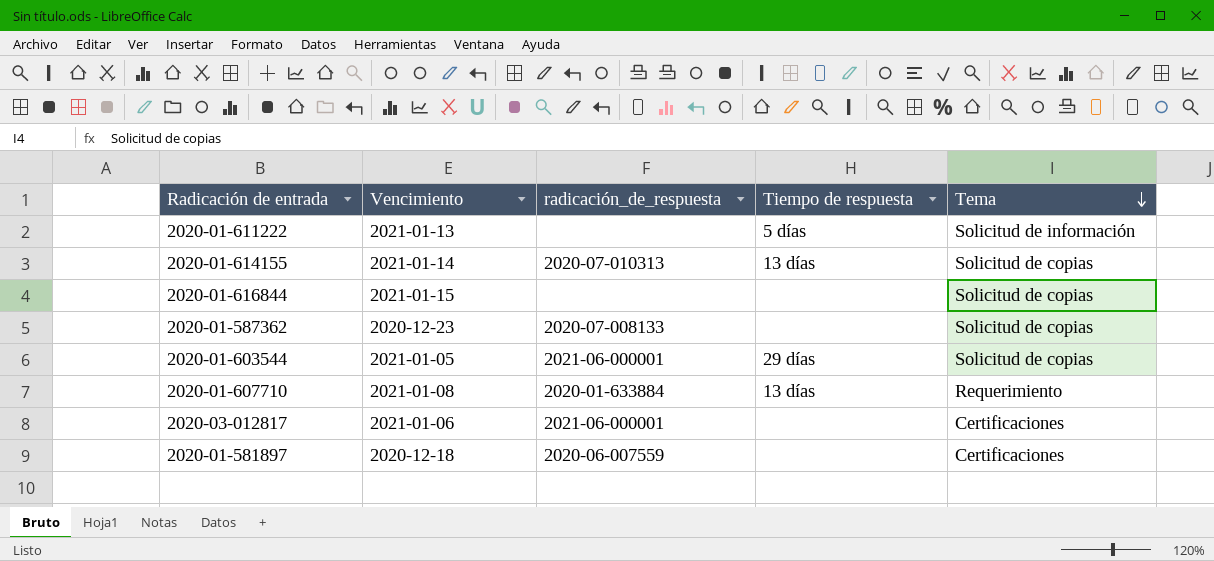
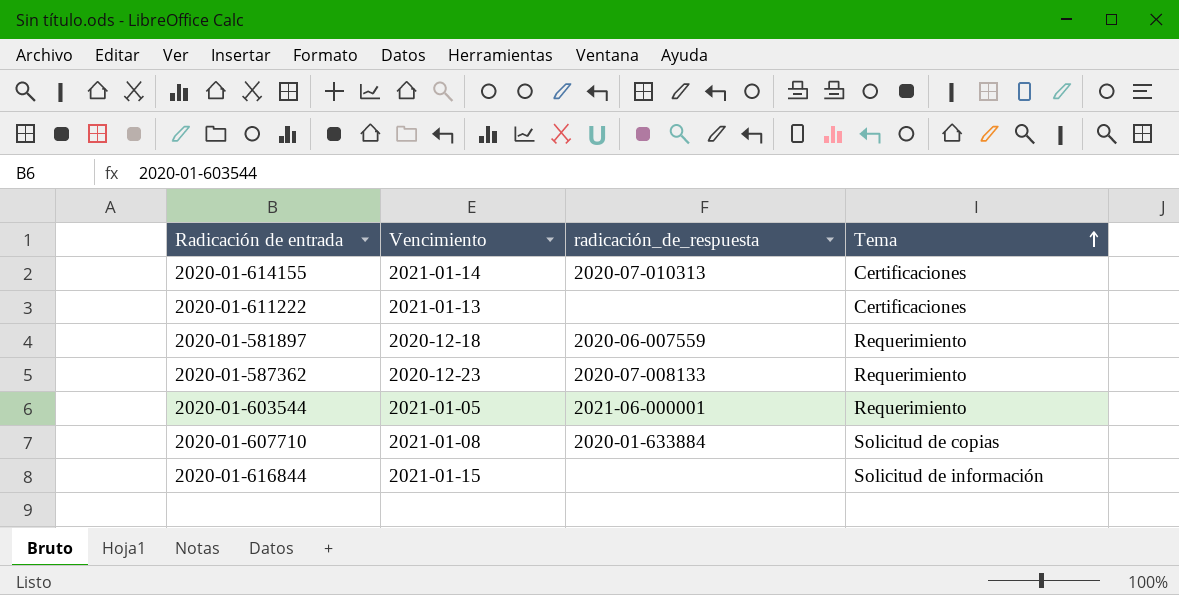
row order: Tema descending -> Tema ascending
column Tiempo de respuesta | position: 4 -> none
row 2020-03-012817: 2021-01-06 | 2021-06-000001 | none | Certificaciones -> none
2020-01-614155 | Tema: Solicitud de copias -> Certificaciones
2020-01-611222 | Tema: Solicitud de información -> Certificaciones
2020-01-581897 | Tema: Certificaciones -> Requerimiento
2020-01-587362 | Tema: Solicitud de copias -> Requerimiento
2020-01-603544 | Tema: Solicitud de copias -> Requerimiento
2020-01-607710 | Tema: Requerimiento -> Solicitud de copias
2020-01-616844 | Tema: Solicitud de copias -> Solicitud de información

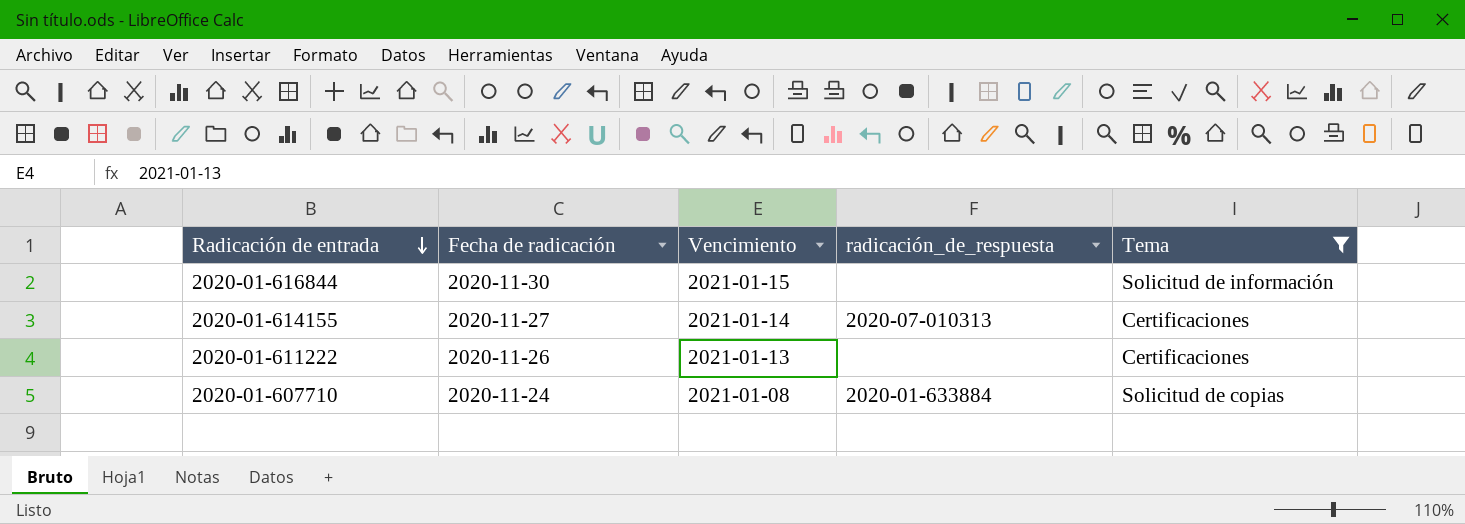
filter: none -> Tema != Requerimiento
row order: Tema ascending -> Radicación de entrada descending
column Fecha de radicación | position: none -> 2

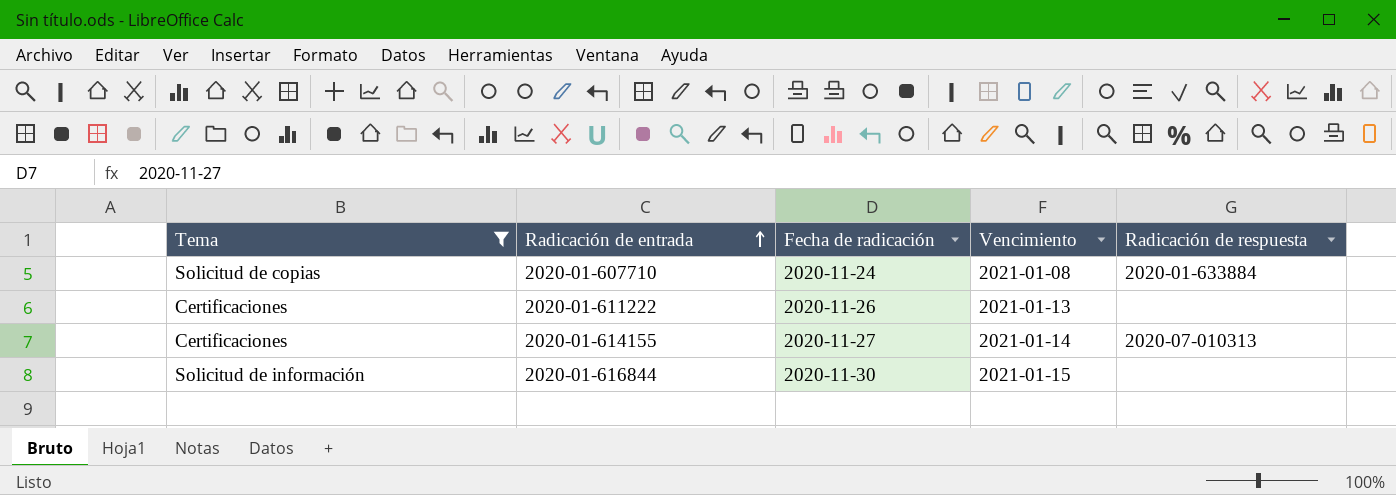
row order: Radicación de entrada descending -> Radicación de entrada ascending
column Tema | position: 5 -> 1
column name: radicación_de_respuesta -> Radicación de respuesta

